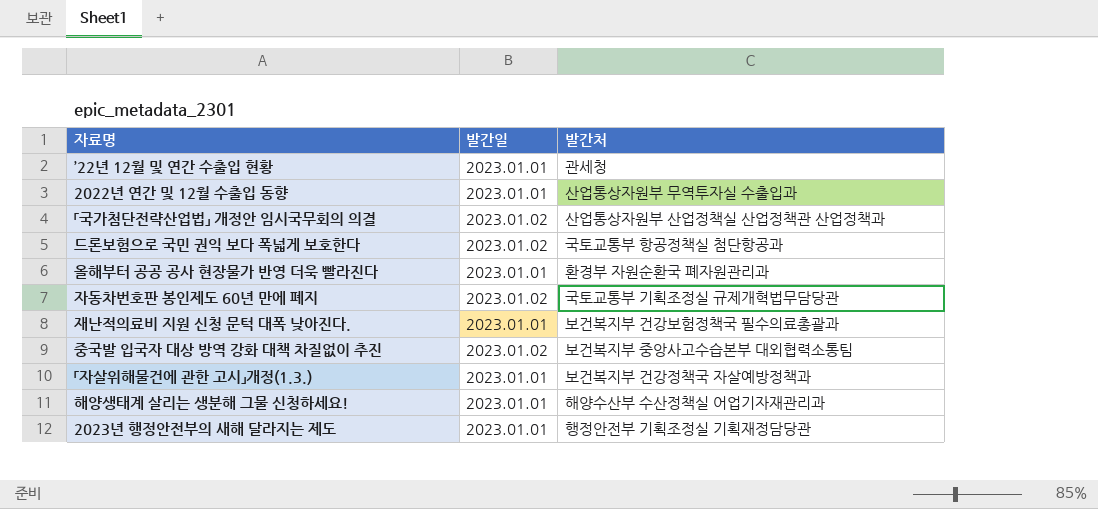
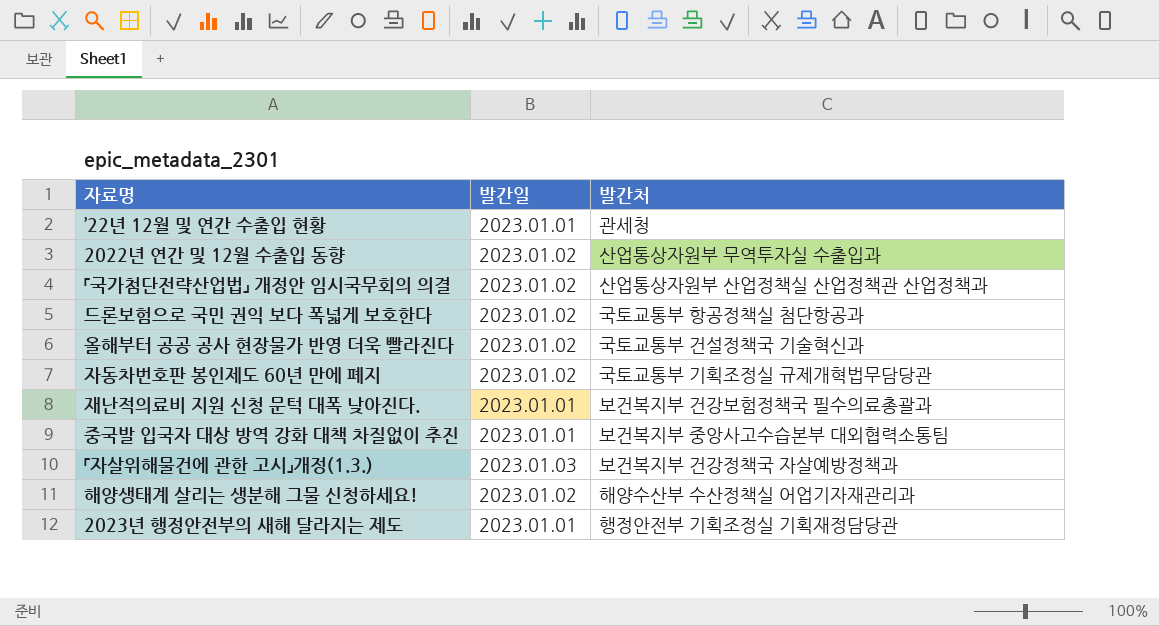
2022년 연간 및 12월 수출입 동향 | 발간일: 2023.01.01 -> 2023.01.02
올해부터 공공 공사 현장물가 반영 더욱 빨라진다 | 발간일: 2023.01.01 -> 2023.01.02
올해부터 공공 공사 현장물가 반영 더욱 빨라진다 | 발간처: 환경부 자원순환국 폐자원관리과 -> 국토교통부 건설정책국 기술혁신과
중국발 입국자 대상 방역 강화 대책 차질없이 추진 | 발간일: 2023.01.02 -> 2023.01.01
「자살위해물건에 관한 고시」개정(1.3.) | 발간일: 2023.01.01 -> 2023.01.03
해양생태계 살리는 생분해 그물 신청하세요! | 발간일: 2023.01.01 -> 2023.01.02

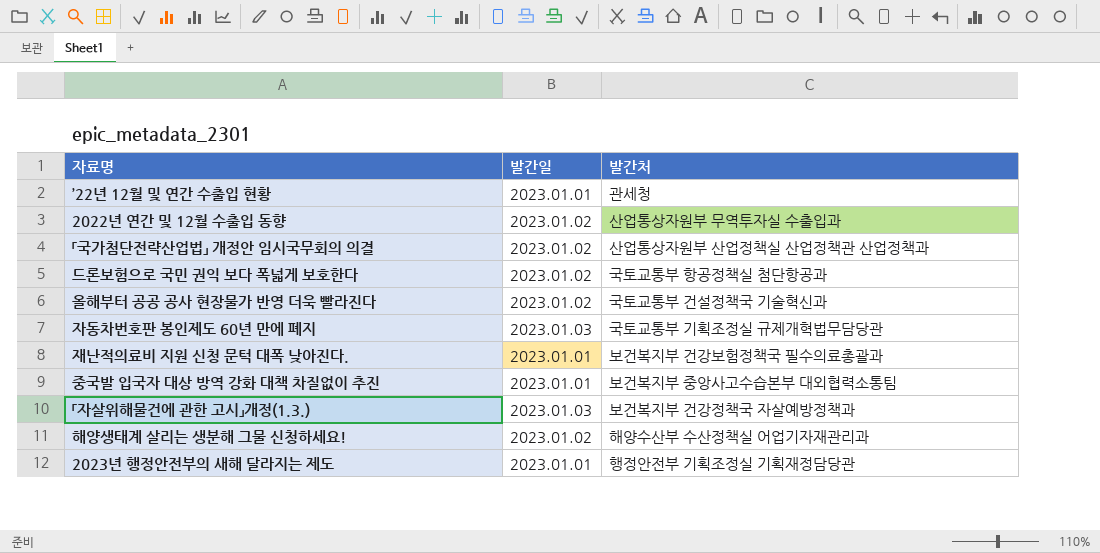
자동차번호판 봉인제도 60년 만에 폐지 | 발간일: 2023.01.02 -> 2023.01.03

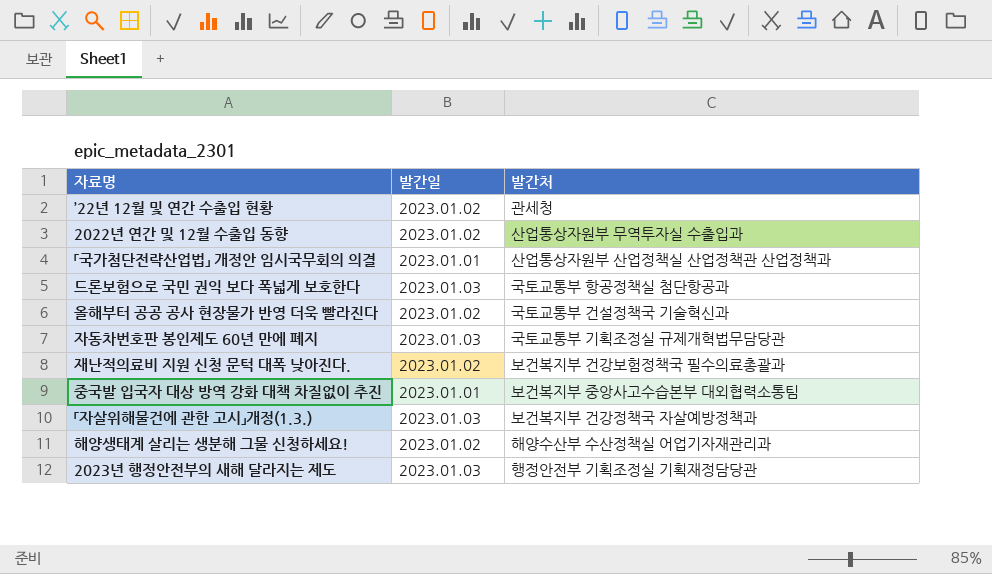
’22년 12월 및 연간 수출입 현황 | 발간일: 2023.01.01 -> 2023.01.02
「국가첨단전략산업법」 개정안 임시국무회의 의결 | 발간일: 2023.01.02 -> 2023.01.01
드론보험으로 국민 권익 보다 폭넓게 보호한다 | 발간일: 2023.01.02 -> 2023.01.03
재난적의료비 지원 신청 문턱 대폭 낮아진다. | 발간일: 2023.01.01 -> 2023.01.02
2023년 행정안전부의 새해 달라지는 제도 | 발간일: 2023.01.01 -> 2023.01.03

